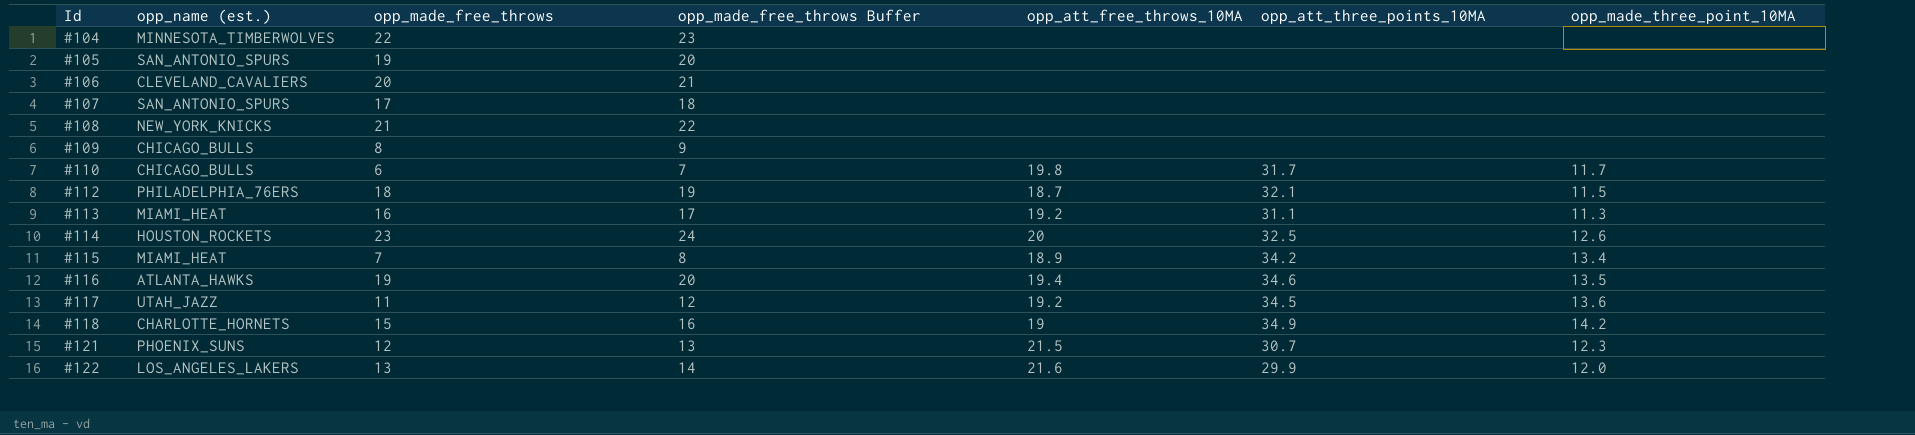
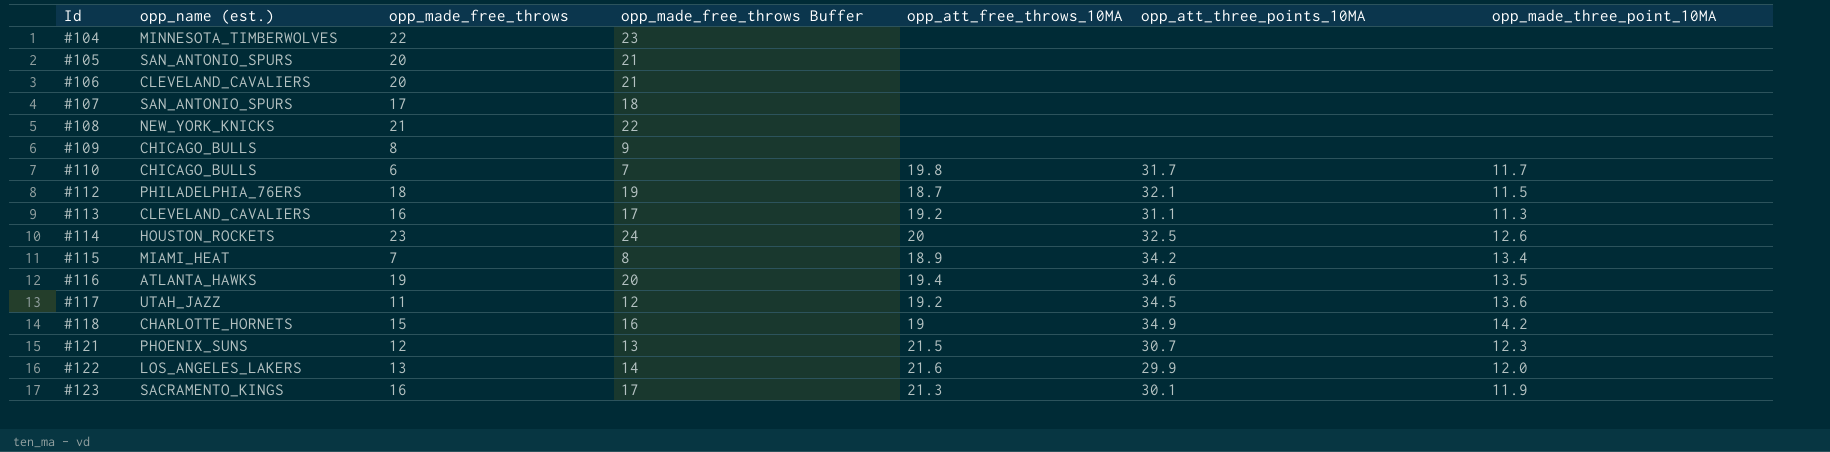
#105 | opp_made_free_throws: 19 -> 20
#105 | opp_made_free_throws Buffer: 20 -> 21
#113 | opp_name (est.): MIAMI_HEAT -> CLEVELAND_CAVALIERS
row #123: none -> SACRAMENTO_KINGS | 16 | 17 | 21.3 | 30.1 | 11.9

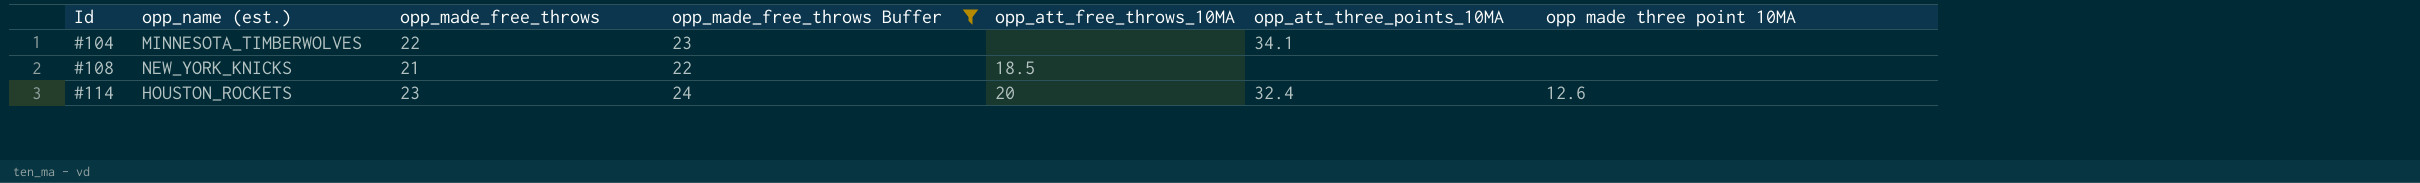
filter: none -> opp_made_free_throws Buffer >= 22
column name: opp_made_three_point_10MA -> opp made three point 10MA
#104 | opp_att_three_points_10MA: none -> 34.1
#108 | opp_att_free_throws_10MA: none -> 18.5
#114 | opp_att_three_points_10MA: 32.5 -> 32.4

